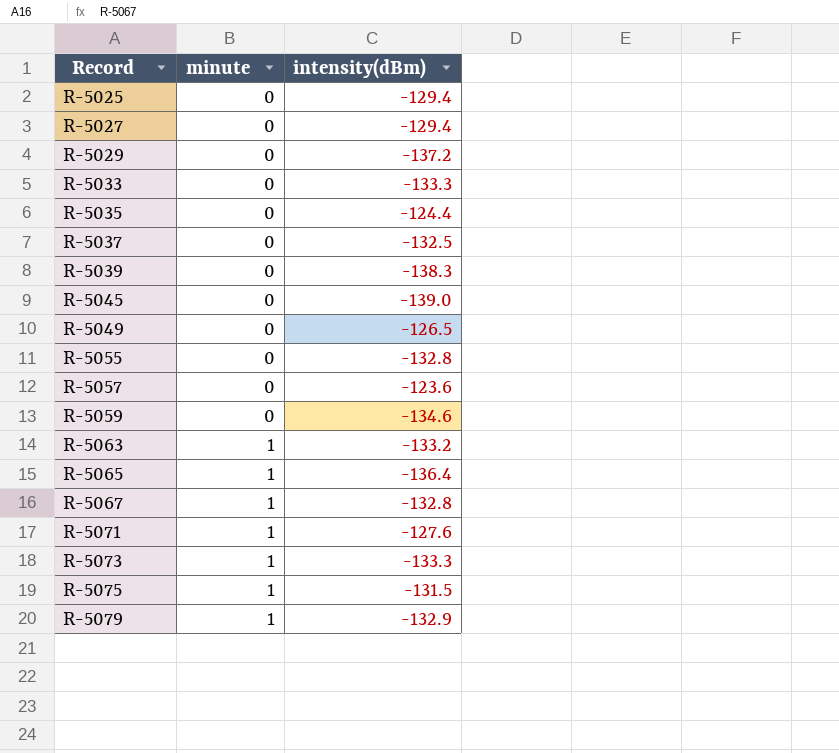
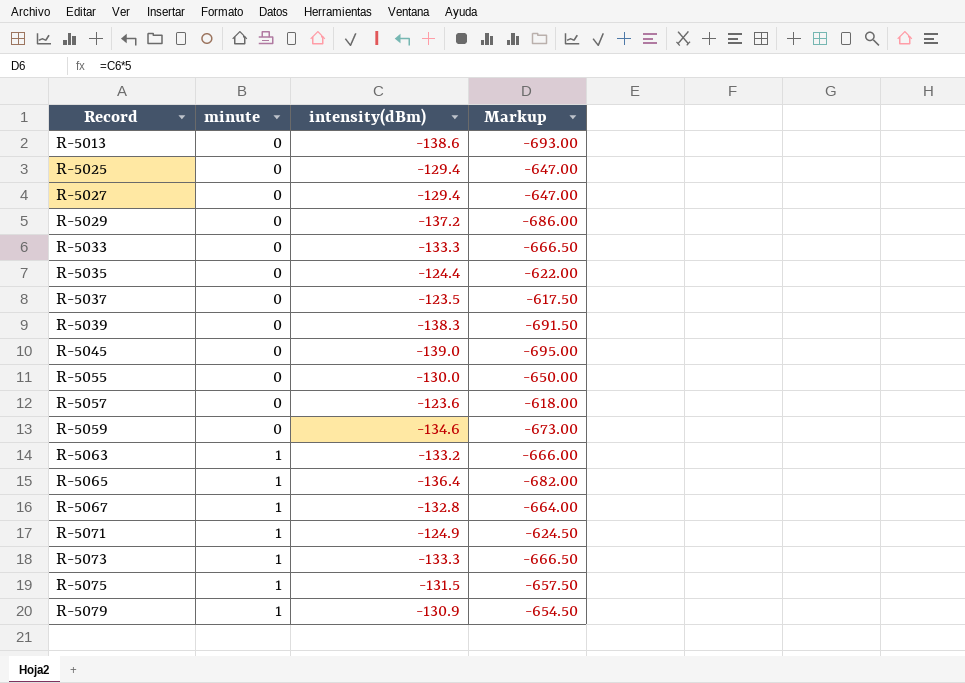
column Markup | formula: none -> [intensity(dBm)] * 5
row R-5049: 0 | -126.5 -> none
row R-5013: none -> 0 | -138.6 | -693.00
R-5037 | intensity(dBm): -132.5 -> -123.5
R-5055 | intensity(dBm): -132.8 -> -130.0
R-5071 | intensity(dBm): -127.6 -> -124.9
R-5079 | intensity(dBm): -132.9 -> -130.9

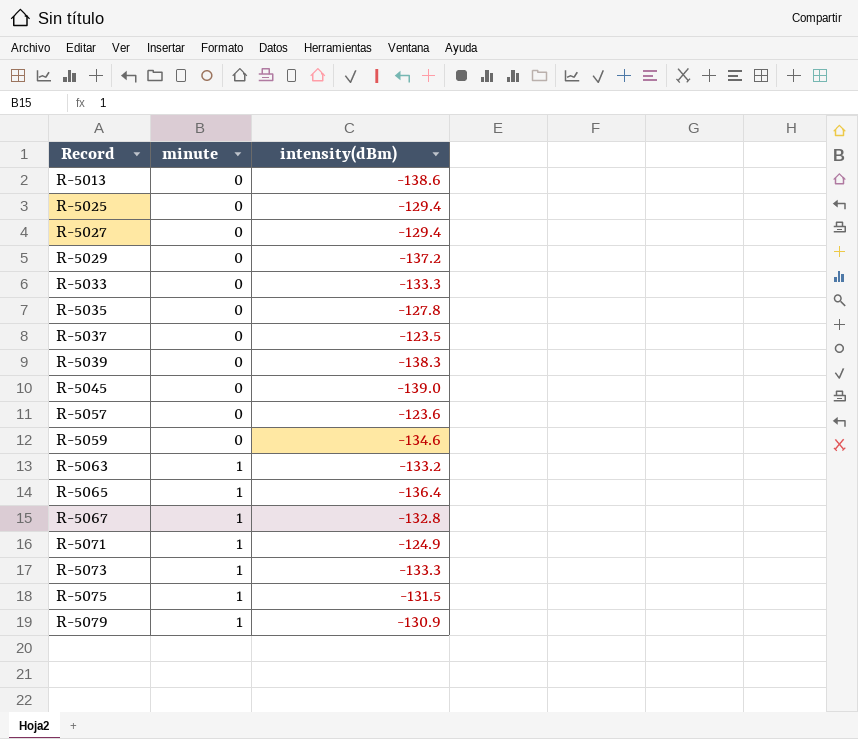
column Markup | formula: [intensity(dBm)] * 5 -> none
row R-5055: 0 | -130.0 | -650.00 -> none
R-5035 | intensity(dBm): -124.4 -> -127.8

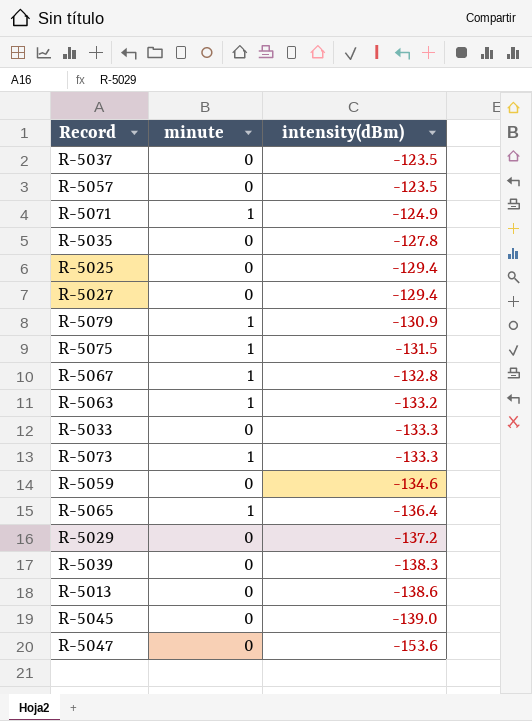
row order: Record ascending -> intensity(dBm) descending
R-5057 | intensity(dBm): -123.6 -> -123.5
row R-5047: none -> 0 | -153.6

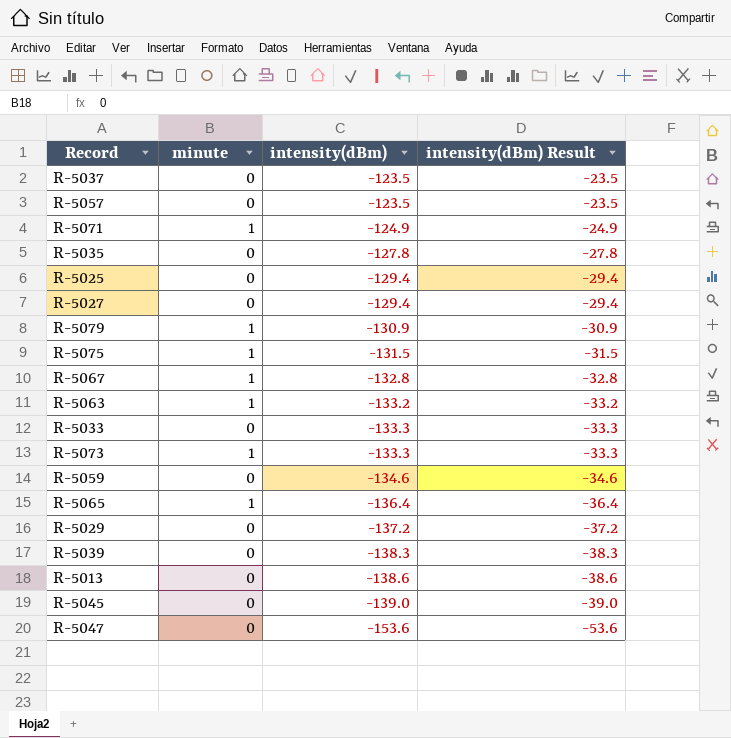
column intensity(dBm) Result | formula: none -> [intensity(dBm)] + 100

